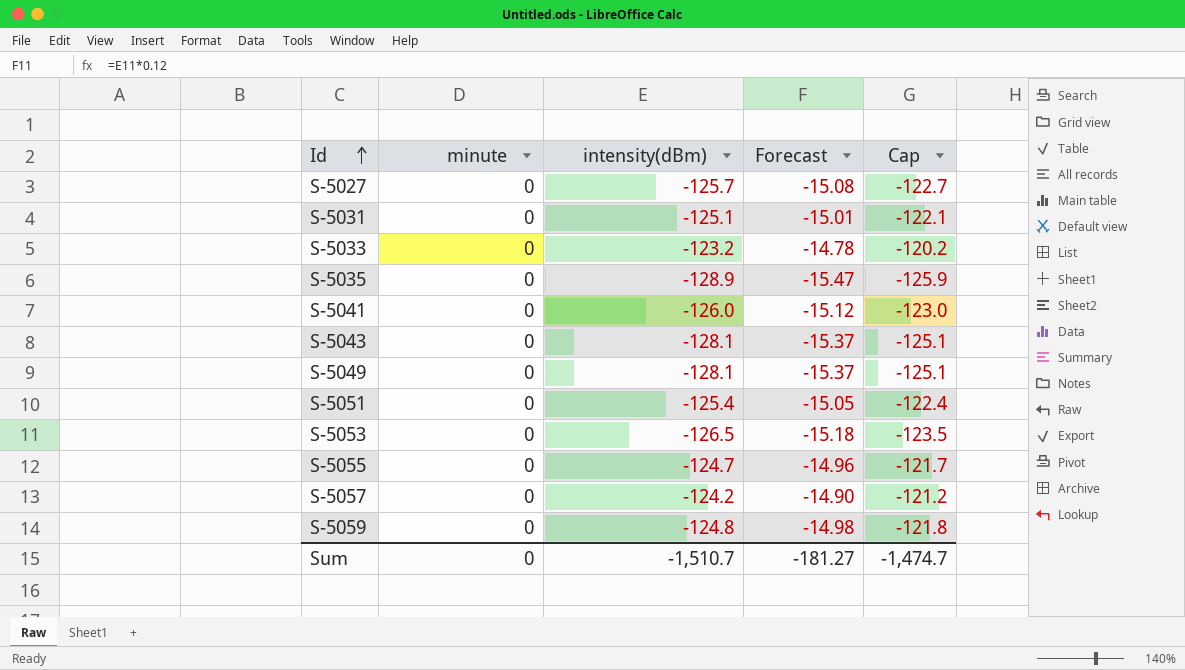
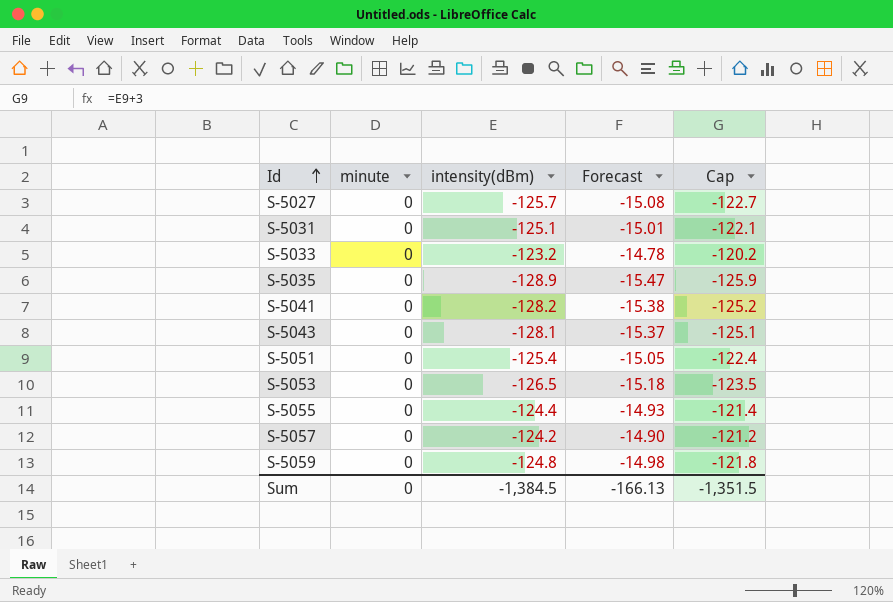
row S-5049: 0 | -128.1 | -15.37 | -125.1 -> none
S-5041 | intensity(dBm): -126.0 -> -128.2
S-5041 | Forecast: -15.12 -> -15.38
S-5041 | Cap: -123.0 -> -125.2
S-5055 | intensity(dBm): -124.7 -> -124.4
S-5055 | Forecast: -14.96 -> -14.93
S-5055 | Cap: -121.7 -> -121.4
Sum | intensity(dBm): -1,510.7 -> -1,384.5
Sum | Forecast: -181.27 -> -166.13
Sum | Cap: -1,474.7 -> -1,351.5

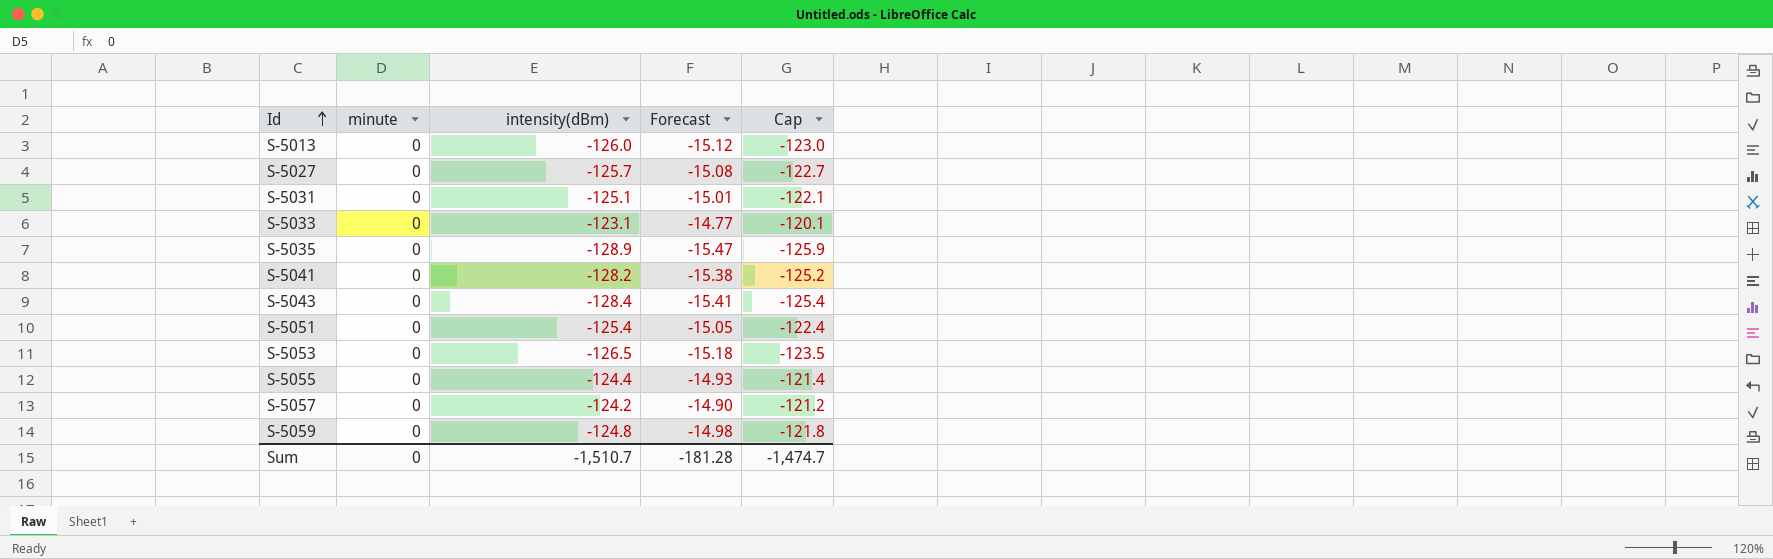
row S-5013: none -> 0 | -126.0 | -15.12 | -123.0
S-5033 | intensity(dBm): -123.2 -> -123.1
S-5033 | Forecast: -14.78 -> -14.77
S-5033 | Cap: -120.2 -> -120.1
S-5043 | intensity(dBm): -128.1 -> -128.4
S-5043 | Forecast: -15.37 -> -15.41
S-5043 | Cap: -125.1 -> -125.4
Sum | intensity(dBm): -1,384.5 -> -1,510.7
Sum | Forecast: -166.13 -> -181.28
Sum | Cap: -1,351.5 -> -1,474.7

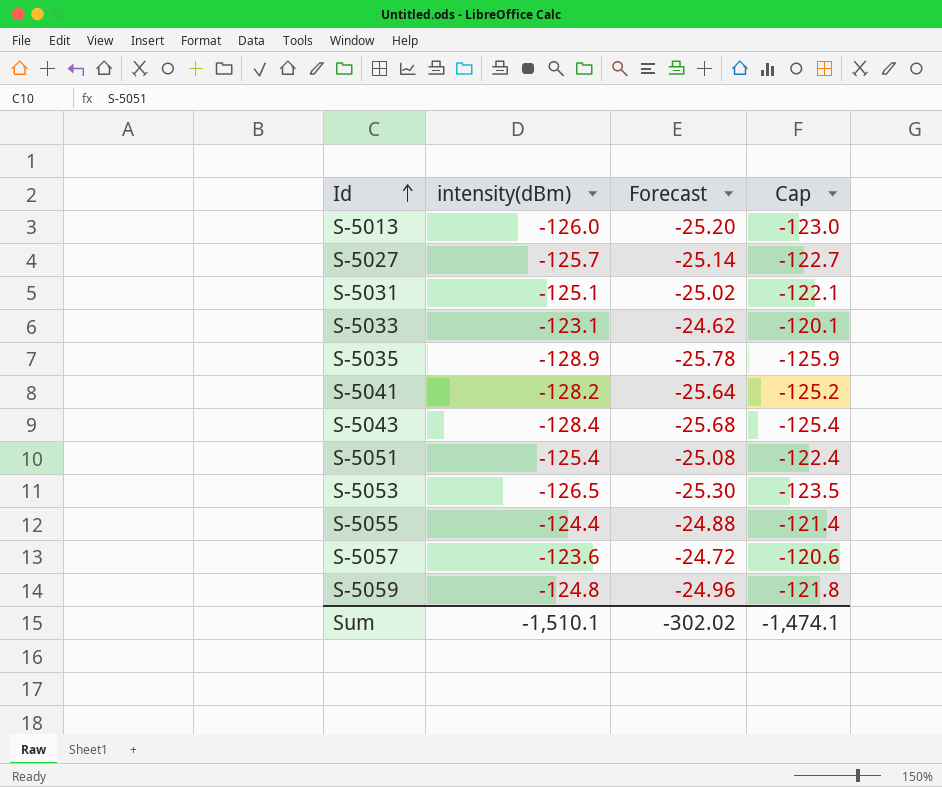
column minute | position: 2 -> none
column Forecast | formula: [intensity(dBm)] * 0.12 -> [intensity(dBm)] * 0.2
S-5057 | intensity(dBm): -124.2 -> -123.6
S-5057 | Cap: -121.2 -> -120.6
Sum | intensity(dBm): -1,510.7 -> -1,510.1
Sum | Forecast: -181.28 -> -302.02
Sum | Cap: -1,474.7 -> -1,474.1

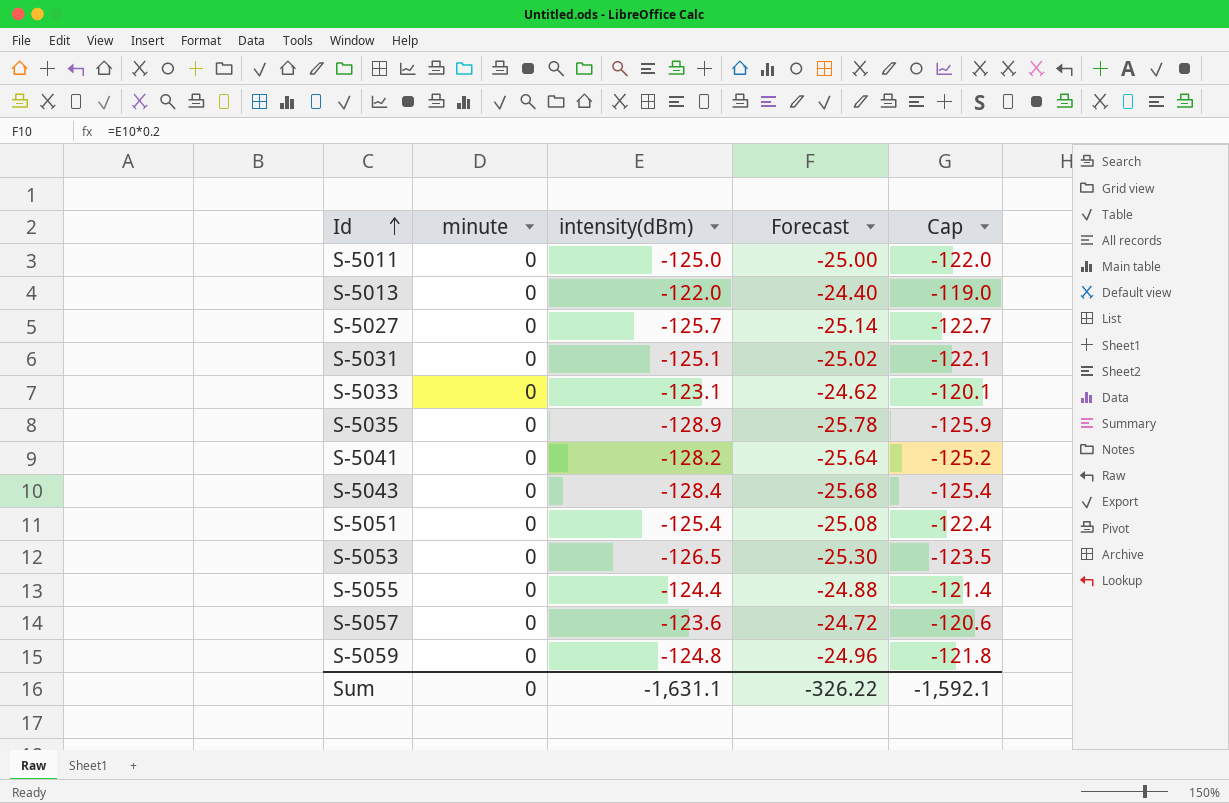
column minute | position: none -> 2
row S-5011: none -> 0 | -125.0 | -25.00 | -122.0
S-5013 | intensity(dBm): -126.0 -> -122.0
S-5013 | Forecast: -25.20 -> -24.40
S-5013 | Cap: -123.0 -> -119.0
Sum | intensity(dBm): -1,510.1 -> -1,631.1
Sum | Forecast: -302.02 -> -326.22
Sum | Cap: -1,474.1 -> -1,592.1

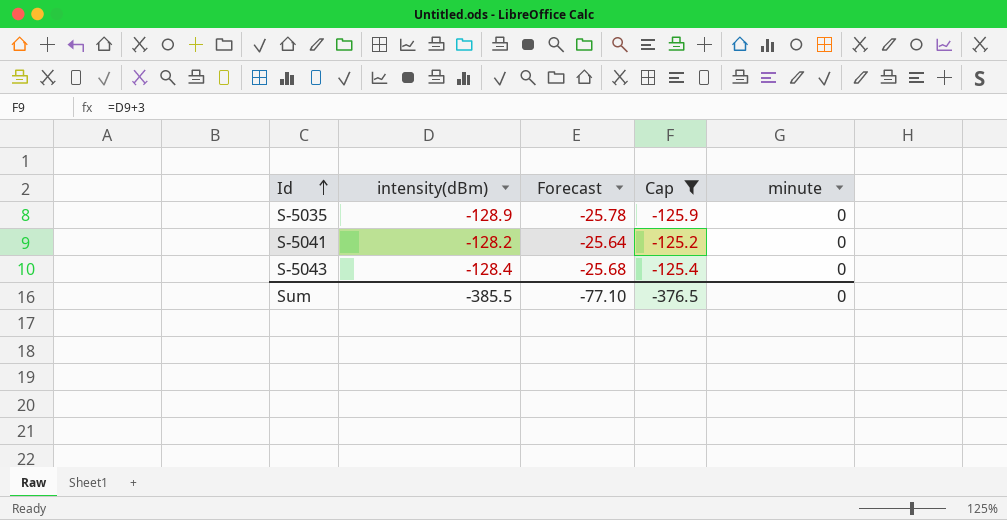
filter: none -> Cap <= -125.2
column minute | position: 2 -> 5
Sum | intensity(dBm): -1,631.1 -> -385.5
Sum | Forecast: -326.22 -> -77.10
Sum | Cap: -1,592.1 -> -376.5

